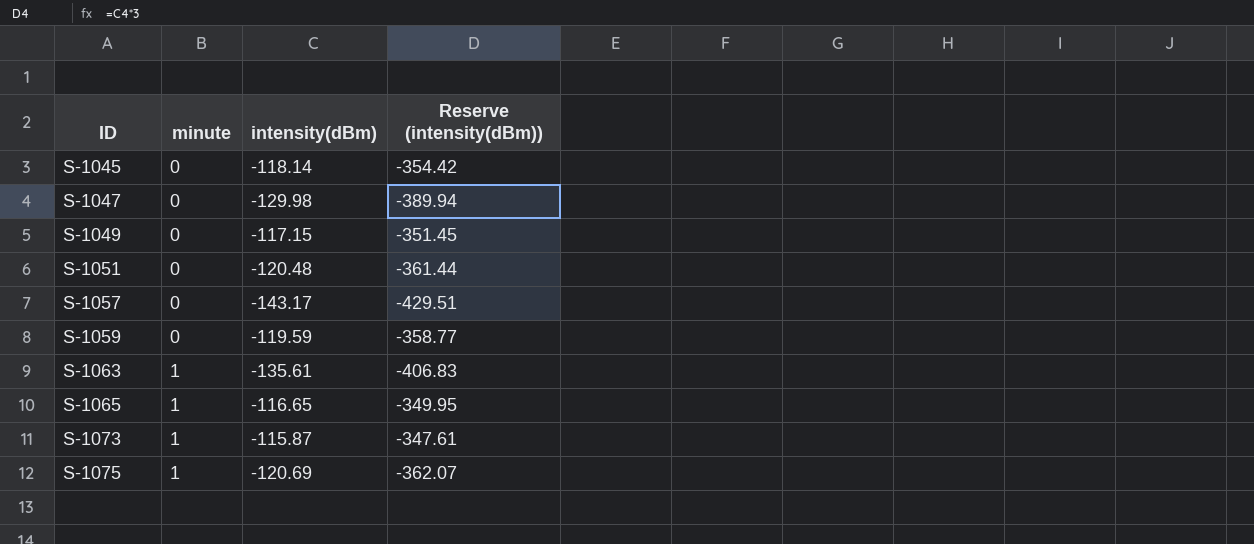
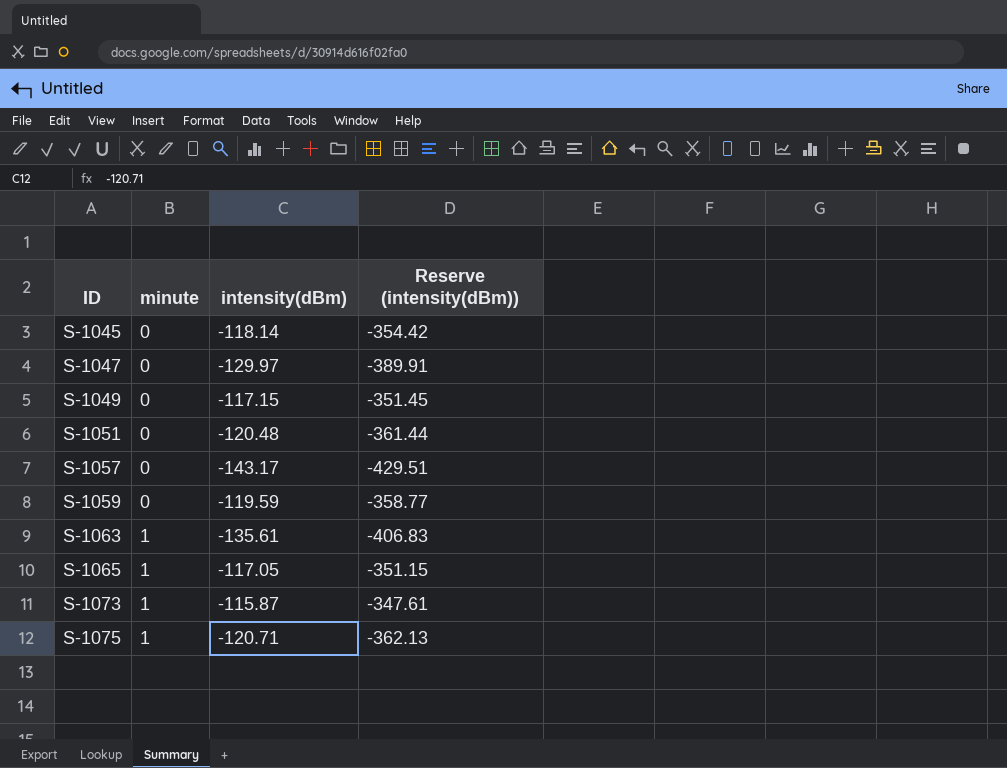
S-1047 | intensity(dBm): -129.98 -> -129.97
S-1047 | Reserve (intensity(dBm)): -389.94 -> -389.91
S-1065 | intensity(dBm): -116.65 -> -117.05
S-1065 | Reserve (intensity(dBm)): -349.95 -> -351.15
S-1075 | intensity(dBm): -120.69 -> -120.71
S-1075 | Reserve (intensity(dBm)): -362.07 -> -362.13

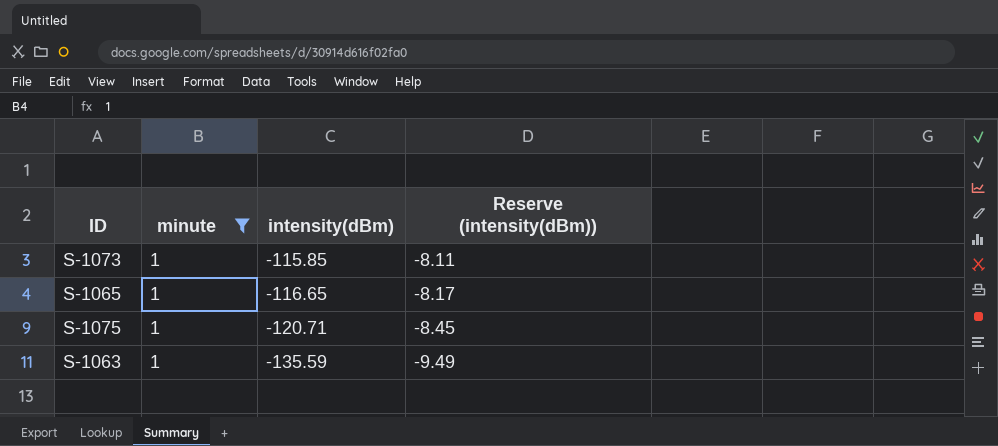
filter: none -> minute = 1
row order: ID ascending -> intensity(dBm) descending
column Reserve (intensity(dBm)) | formula: [intensity(dBm)] * 3 -> [intensity(dBm)] * 0.07
S-1073 | intensity(dBm): -115.87 -> -115.85
S-1065 | intensity(dBm): -117.05 -> -116.65
S-1063 | intensity(dBm): -135.61 -> -135.59

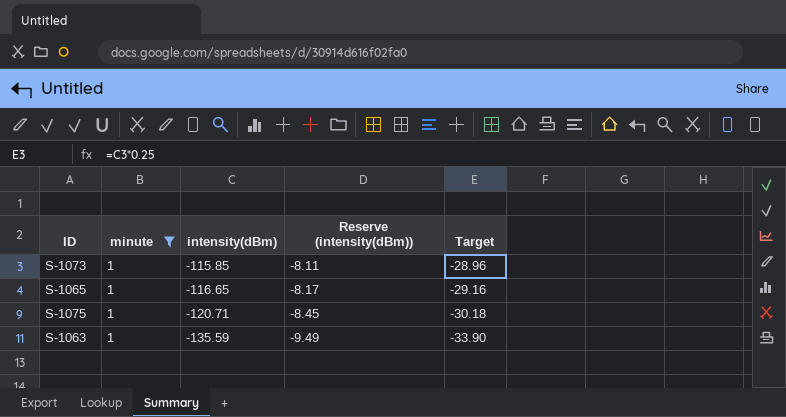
column Target | formula: none -> [intensity(dBm)] * 0.25

